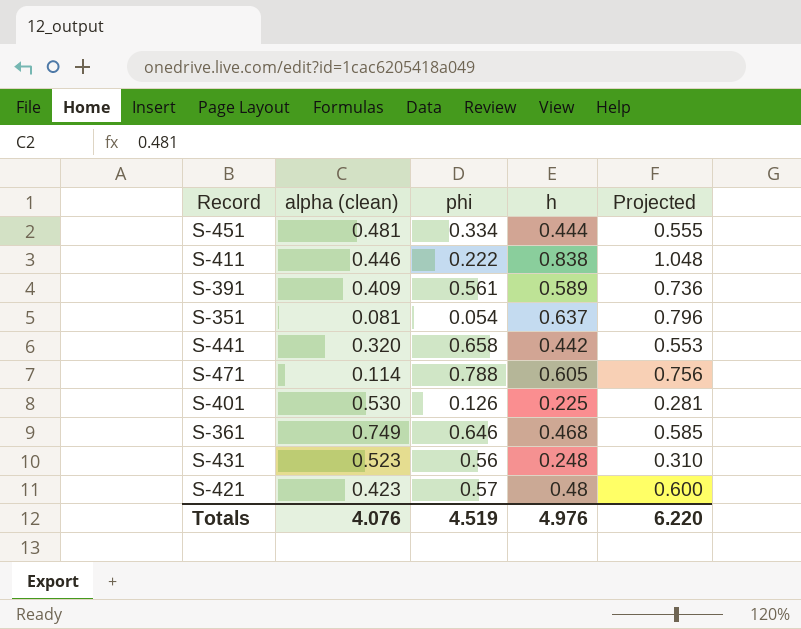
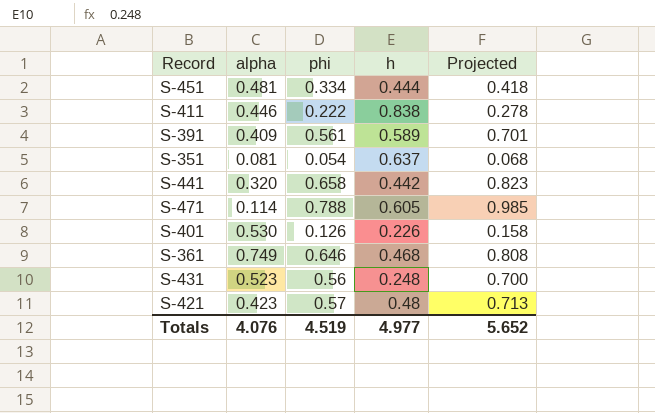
column name: alpha (clean) -> alpha
column Projected | formula: [h] * 1.25 -> [phi] * 1.25
S-401 | h: 0.225 -> 0.226
Totals | h: 4.976 -> 4.977
Totals | Projected: 6.220 -> 5.652

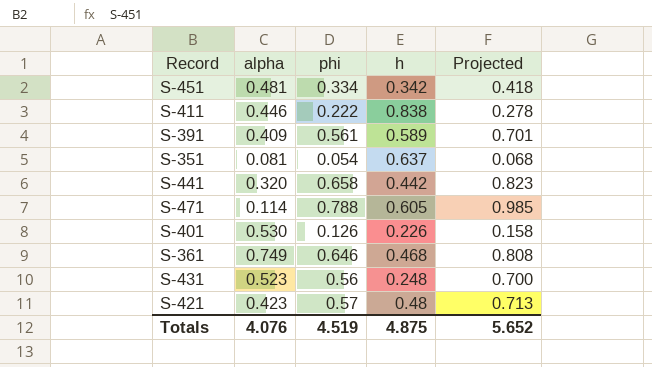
S-451 | h: 0.444 -> 0.342
Totals | h: 4.977 -> 4.875

